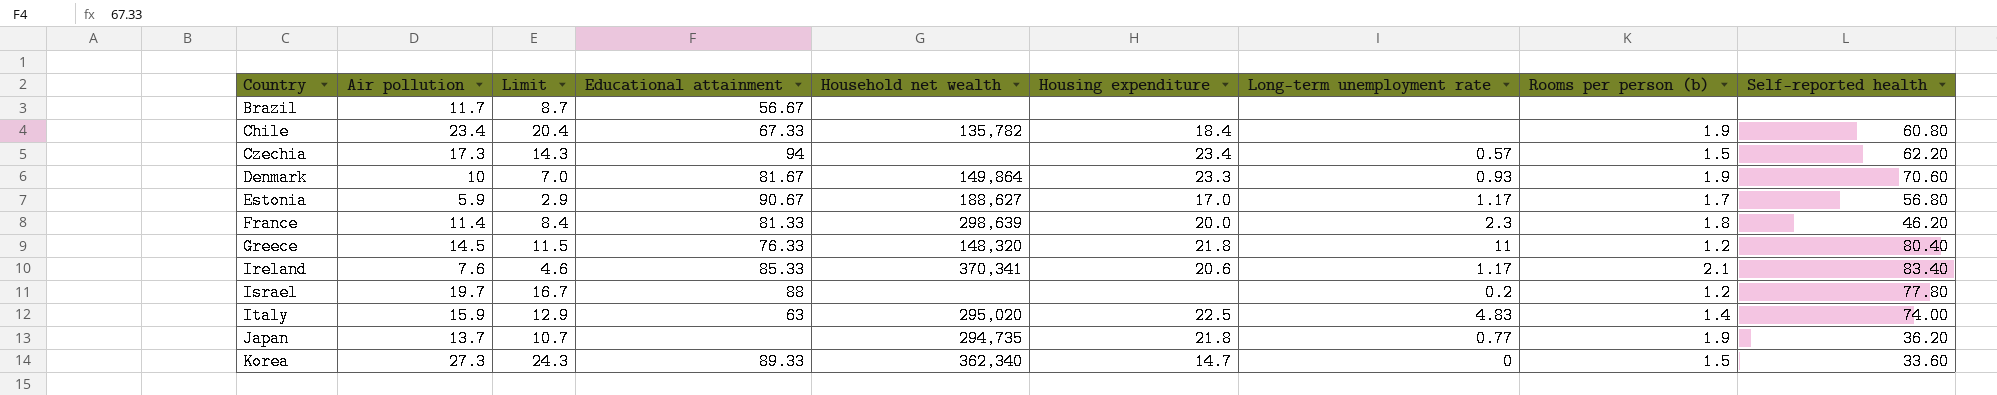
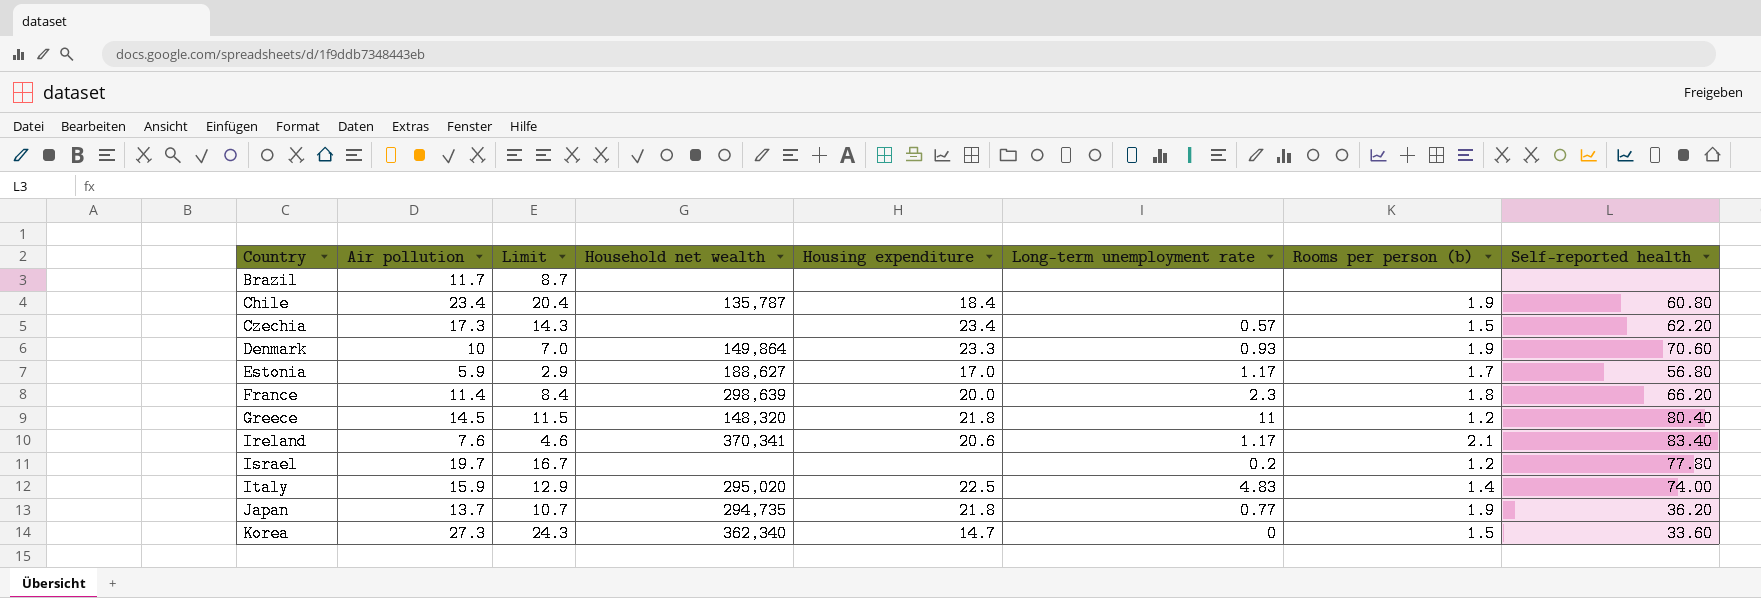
column Educational attainment | position: 4 -> none
Chile | Household net wealth: 135,782 -> 135,787
France | Self-reported health: 46.20 -> 66.20

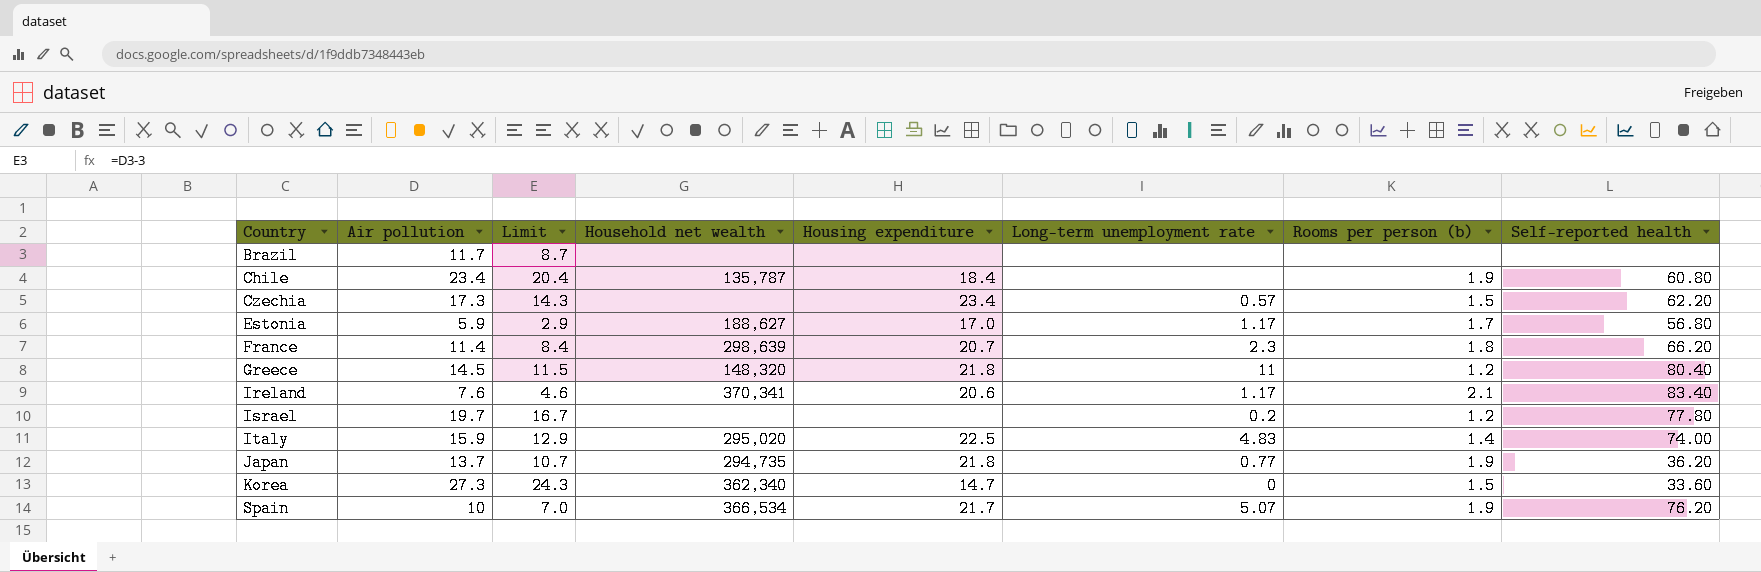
row Denmark: 10 | 7.0 | 149,864 | 23.3 | 0.93 | 1.9 | 70.60 -> none
France | Housing expenditure: 20.0 -> 20.7
row Spain: none -> 10 | 7.0 | 366,534 | 21.7 | 5.07 | 1.9 | 76.20

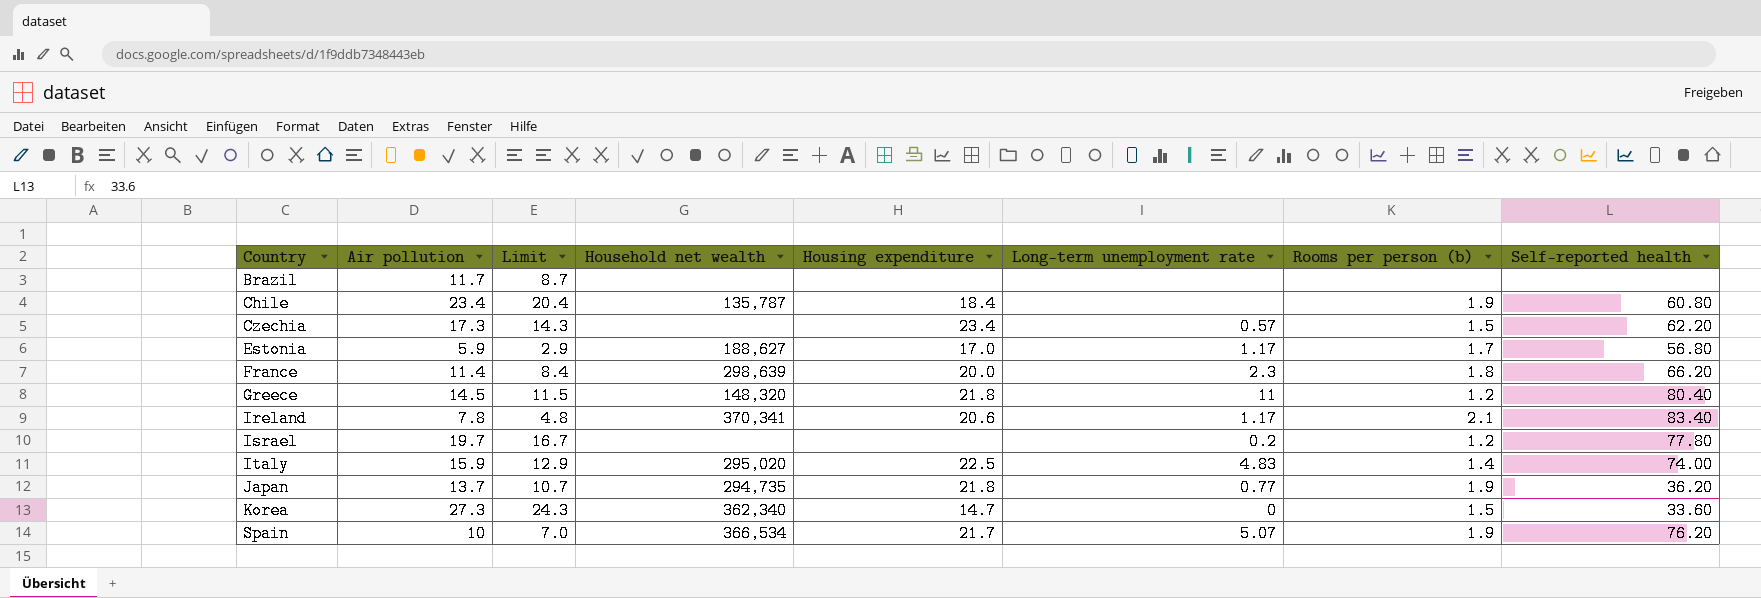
France | Housing expenditure: 20.7 -> 20.0
Ireland | Air pollution: 7.6 -> 7.8
Ireland | Limit: 4.6 -> 4.8

